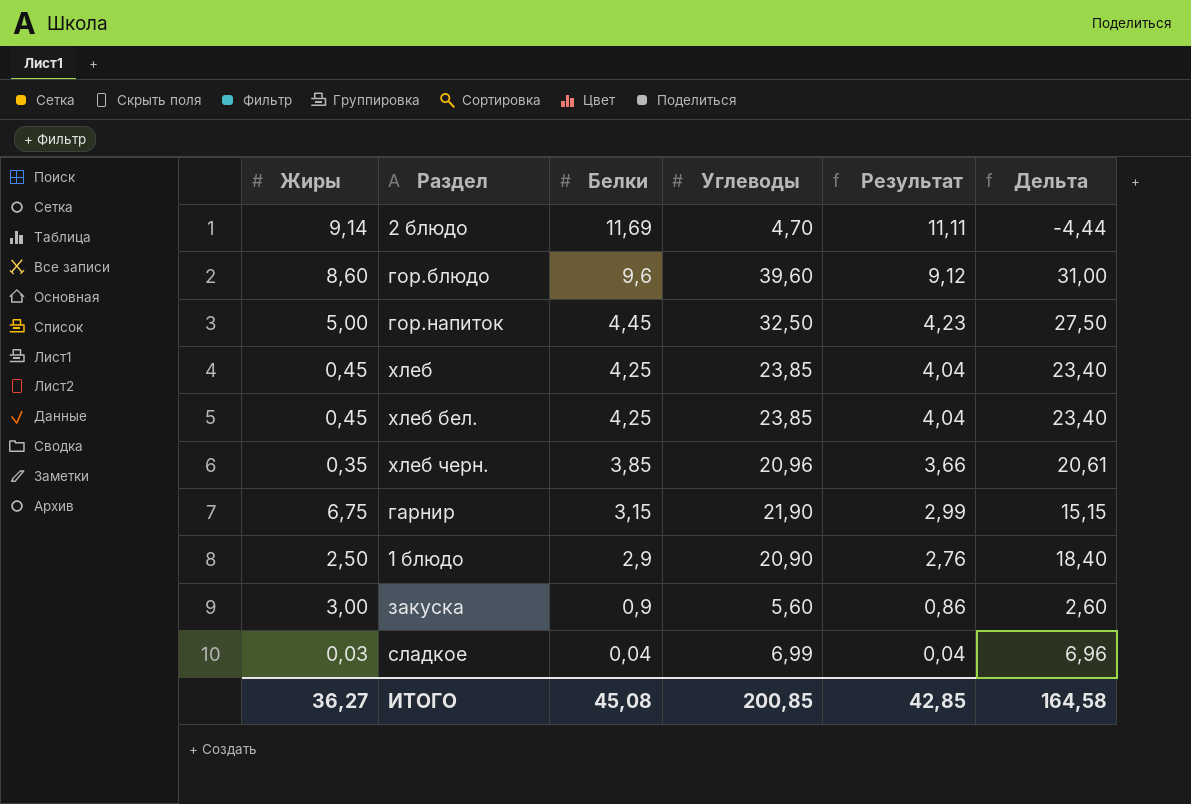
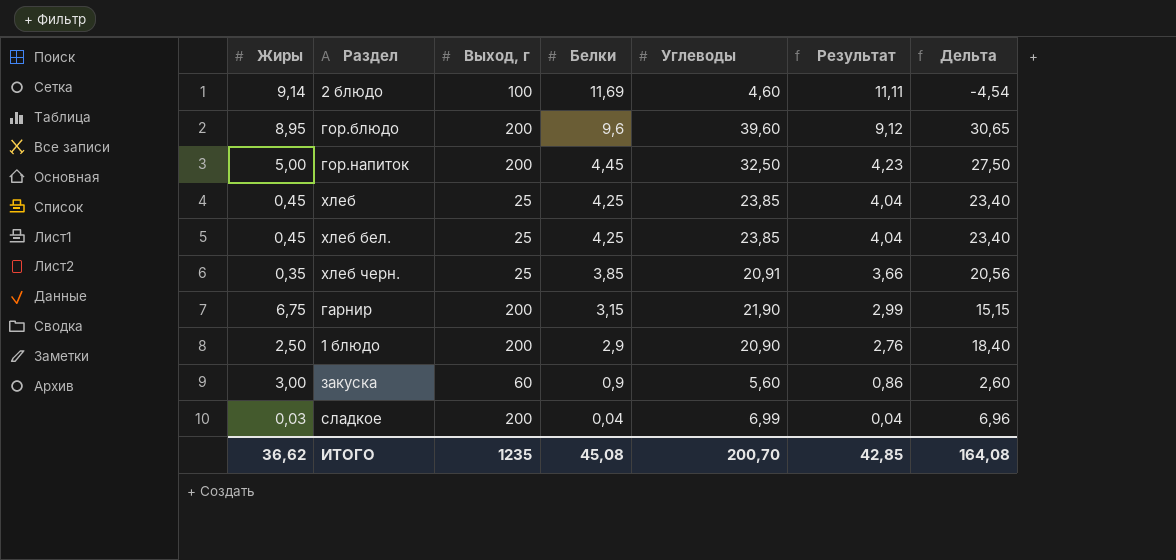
column Выход, г | position: none -> 3
2 блюдо | Углеводы: 4,70 -> 4,60
2 блюдо | Дельта: -4,44 -> -4,54
гор.блюдо | Жиры: 8,60 -> 8,95
гор.блюдо | Дельта: 31,00 -> 30,65
хлеб черн. | Углеводы: 20,96 -> 20,91
хлеб черн. | Дельта: 20,61 -> 20,56
ИТОГО | Жиры: 36,27 -> 36,62
ИТОГО | Углеводы: 200,85 -> 200,70
ИТОГО | Дельта: 164,58 -> 164,08

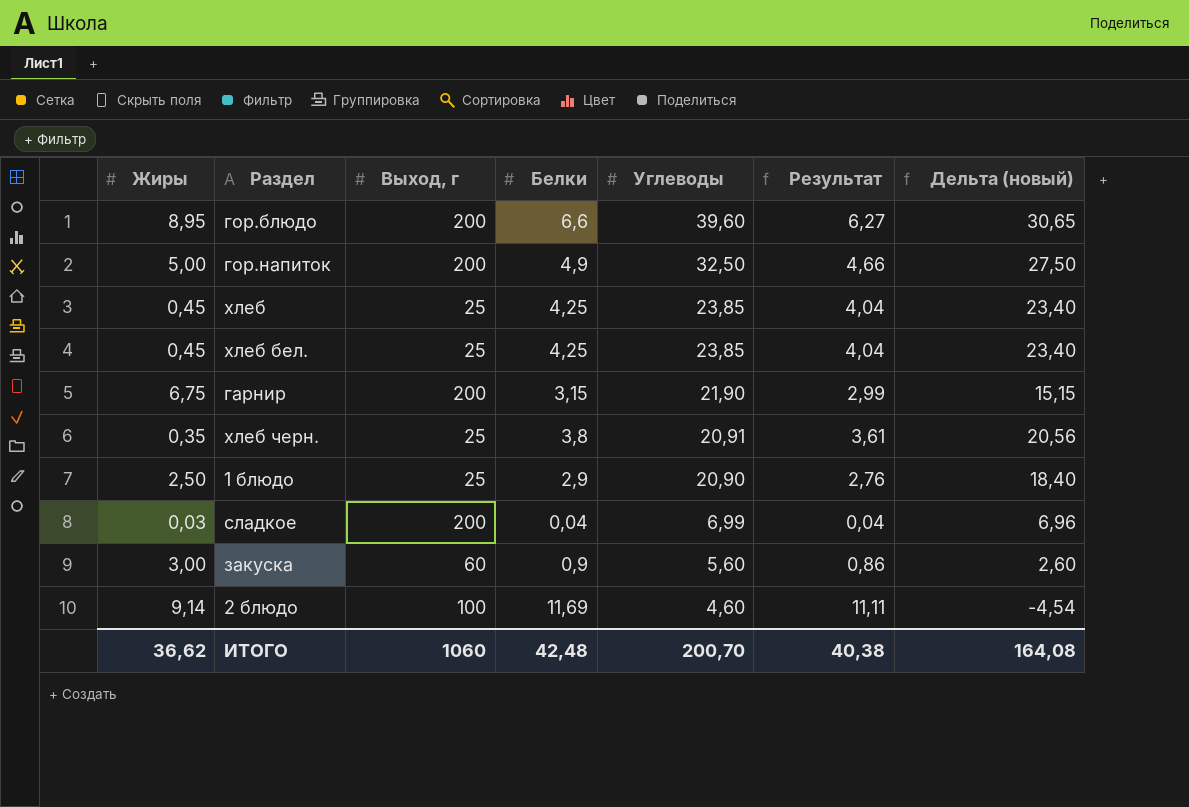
row order: Белки descending -> Углеводы descending
column name: Дельта -> Дельта (новый)
гор.блюдо | Белки: 9,6 -> 6,6
гор.блюдо | Результат: 9,12 -> 6,27
гор.напиток | Белки: 4,45 -> 4,9
гор.напиток | Результат: 4,23 -> 4,66
хлеб черн. | Белки: 3,85 -> 3,8
хлеб черн. | Результат: 3,66 -> 3,61
1 блюдо | Выход, г: 200 -> 25
ИТОГО | Выход, г: 1235 -> 1060
ИТОГО | Белки: 45,08 -> 42,48
ИТОГО | Результат: 42,85 -> 40,38

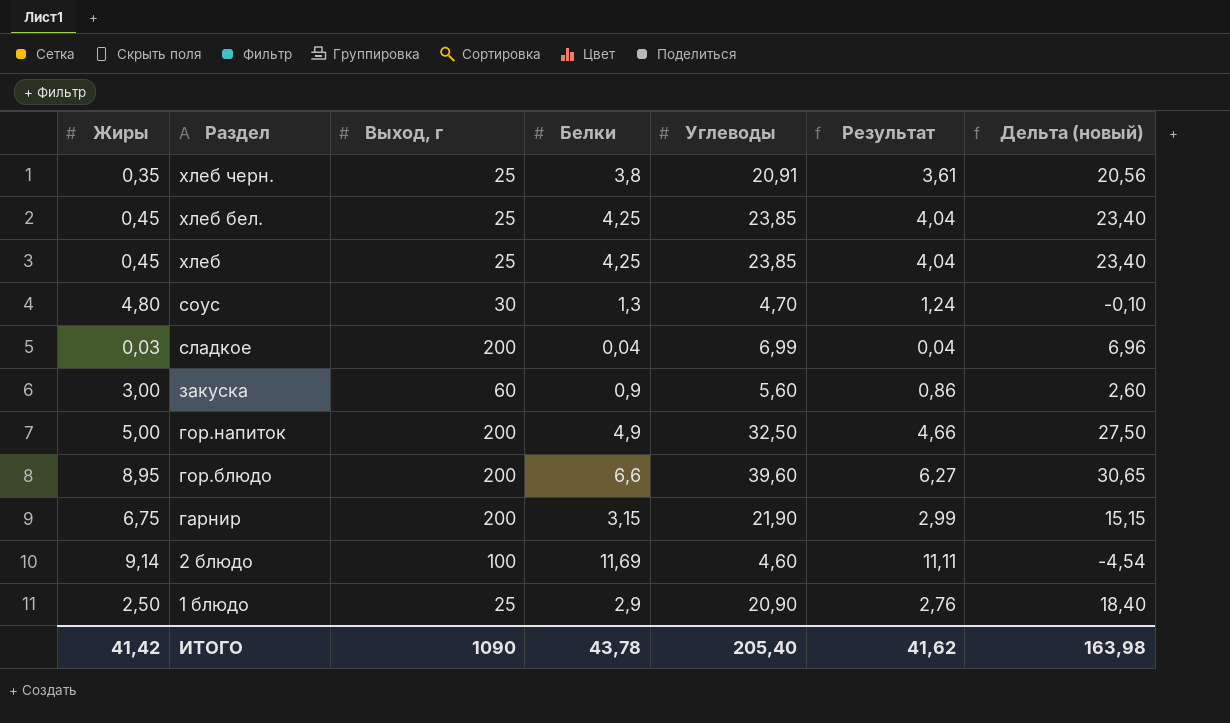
row order: Углеводы descending -> Раздел descending
row соус: none -> 4,80 | 30 | 1,3 | 4,70 | 1,24 | -0,10
ИТОГО | Жиры: 36,62 -> 41,42
ИТОГО | Выход, г: 1060 -> 1090
ИТОГО | Белки: 42,48 -> 43,78
ИТОГО | Углеводы: 200,70 -> 205,40
ИТОГО | Результат: 40,38 -> 41,62
ИТОГО | Дельта (новый): 164,08 -> 163,98

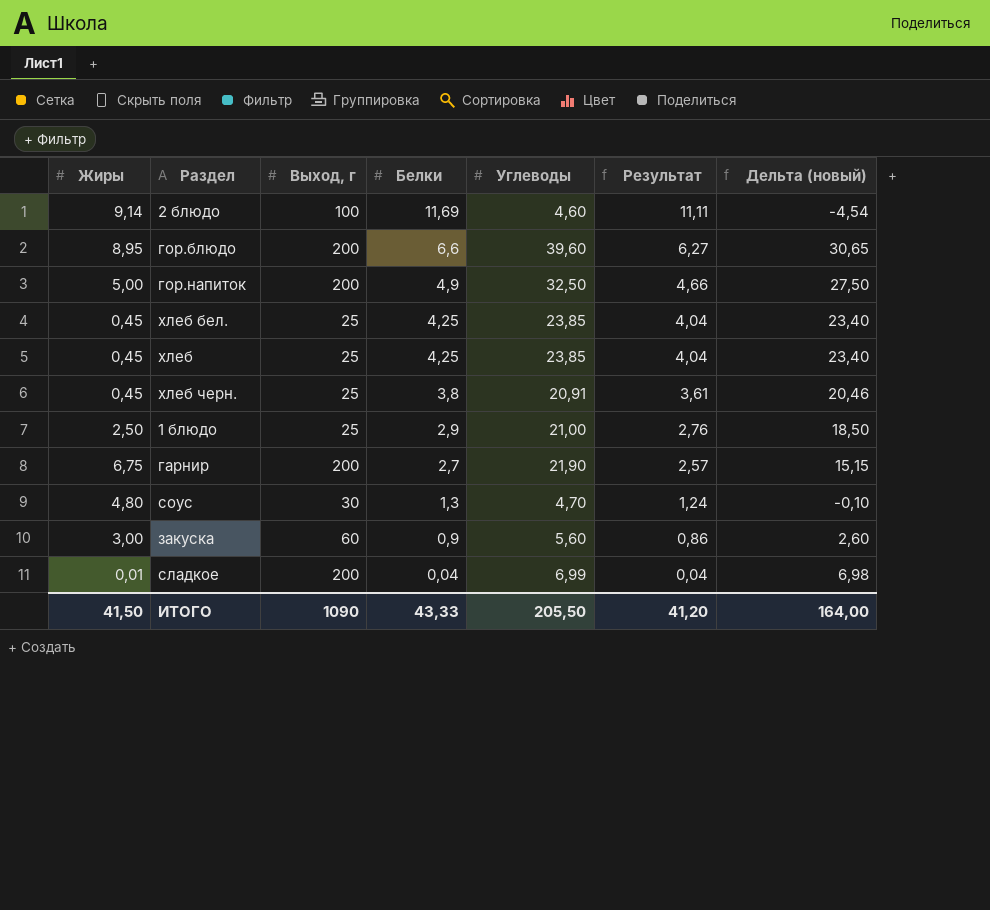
row order: Раздел descending -> Белки descending
хлеб черн. | Жиры: 0,35 -> 0,45
хлеб черн. | Дельта (новый): 20,56 -> 20,46
1 блюдо | Углеводы: 20,90 -> 21,00
1 блюдо | Дельта (новый): 18,40 -> 18,50
гарнир | Белки: 3,15 -> 2,7
гарнир | Результат: 2,99 -> 2,57
сладкое | Жиры: 0,03 -> 0,01
сладкое | Дельта (новый): 6,96 -> 6,98
ИТОГО | Жиры: 41,42 -> 41,50
ИТОГО | Белки: 43,78 -> 43,33
ИТОГО | Углеводы: 205,40 -> 205,50
ИТОГО | Результат: 41,62 -> 41,20
ИТОГО | Дельта (новый): 163,98 -> 164,00

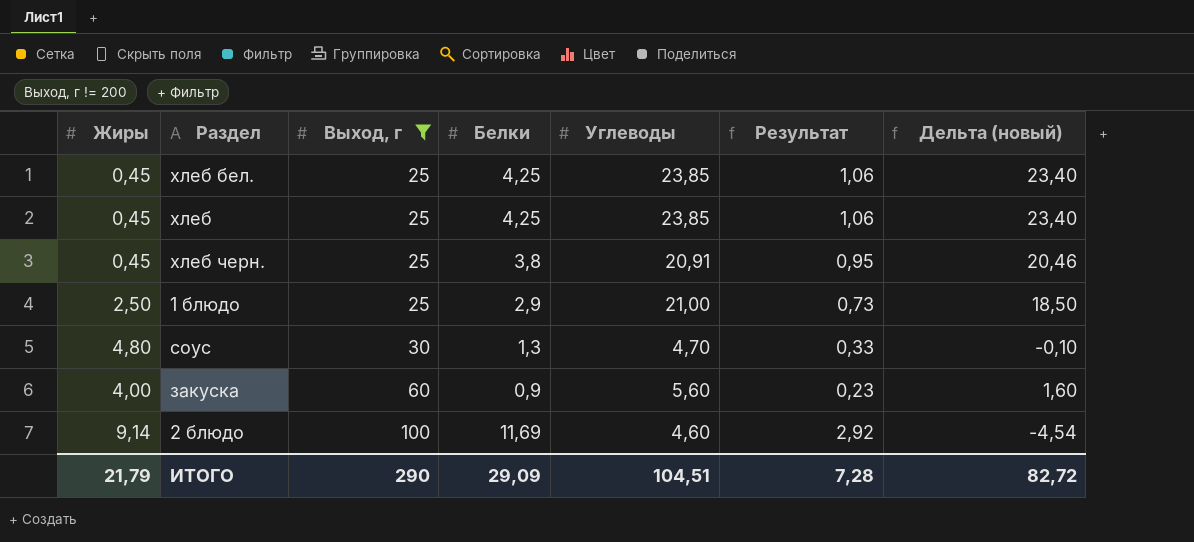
filter: none -> Выход, г != 200
row order: Белки descending -> Выход, г ascending
column Результат | formula: [Белки] * 0,95 -> [Белки] * 0,25
закуска | Жиры: 3,00 -> 4,00
закуска | Дельта (новый): 2,60 -> 1,60
ИТОГО | Жиры: 41,50 -> 21,79
ИТОГО | Выход, г: 1090 -> 290
ИТОГО | Белки: 43,33 -> 29,09
ИТОГО | Углеводы: 205,50 -> 104,51
ИТОГО | Результат: 41,20 -> 7,28
ИТОГО | Дельта (новый): 164,00 -> 82,72

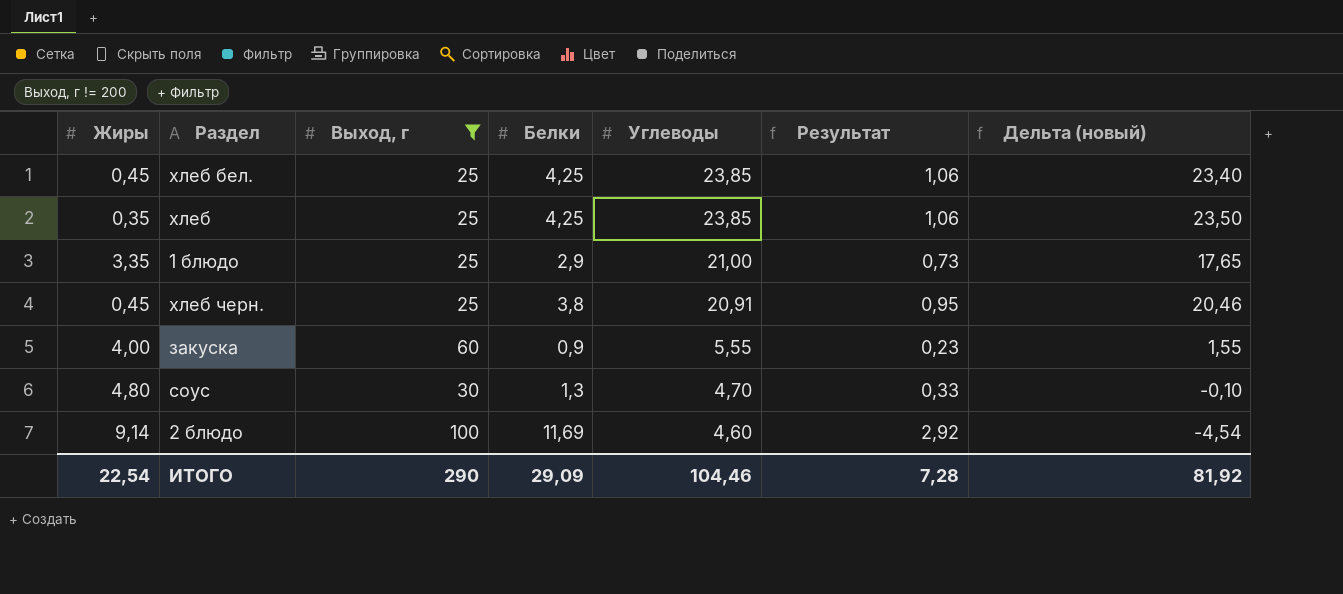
row order: Выход, г ascending -> Углеводы descending
хлеб | Жиры: 0,45 -> 0,35
хлеб | Дельта (новый): 23,40 -> 23,50
1 блюдо | Жиры: 2,50 -> 3,35
1 блюдо | Дельта (новый): 18,50 -> 17,65
закуска | Углеводы: 5,60 -> 5,55
закуска | Дельта (новый): 1,60 -> 1,55
ИТОГО | Жиры: 21,79 -> 22,54
ИТОГО | Углеводы: 104,51 -> 104,46
ИТОГО | Дельта (новый): 82,72 -> 81,92

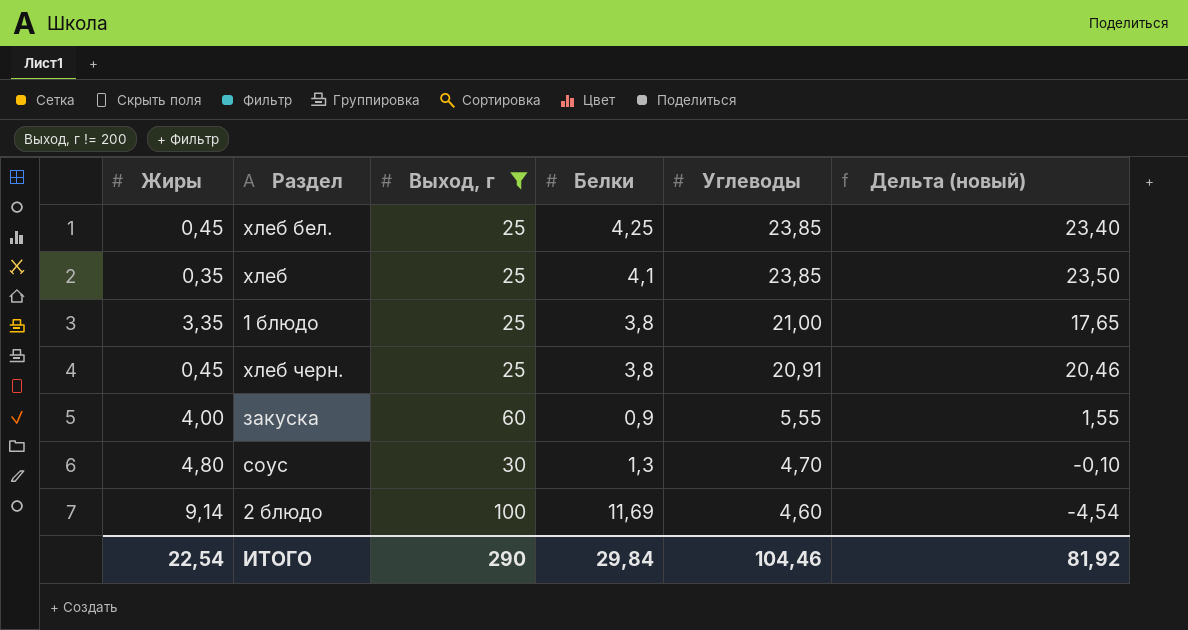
column Результат | formula: [Белки] * 0,25 -> none
хлеб | Белки: 4,25 -> 4,1
1 блюдо | Белки: 2,9 -> 3,8
ИТОГО | Белки: 29,09 -> 29,84

